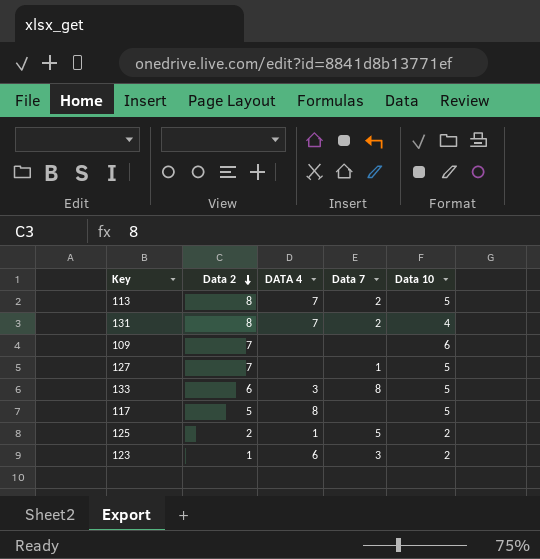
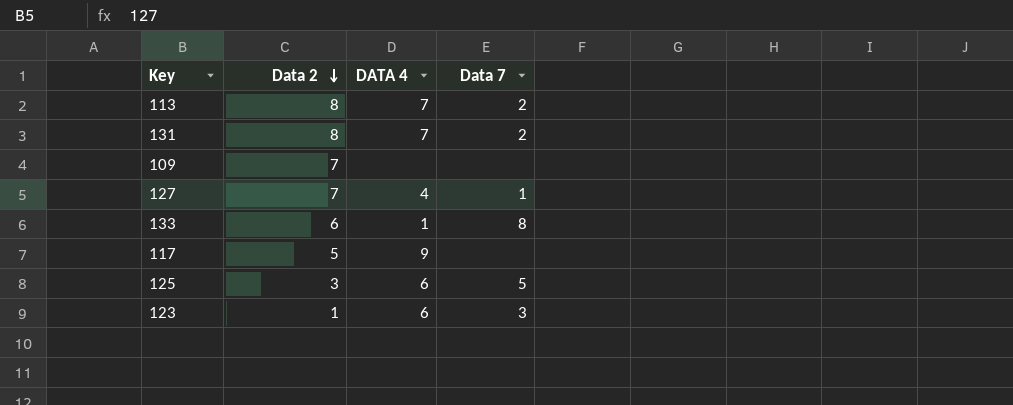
column Data 10 | position: 5 -> none
127 | DATA 4: none -> 4
133 | DATA 4: 3 -> 1
117 | DATA 4: 8 -> 9
125 | Data 2: 2 -> 3
125 | DATA 4: 1 -> 6

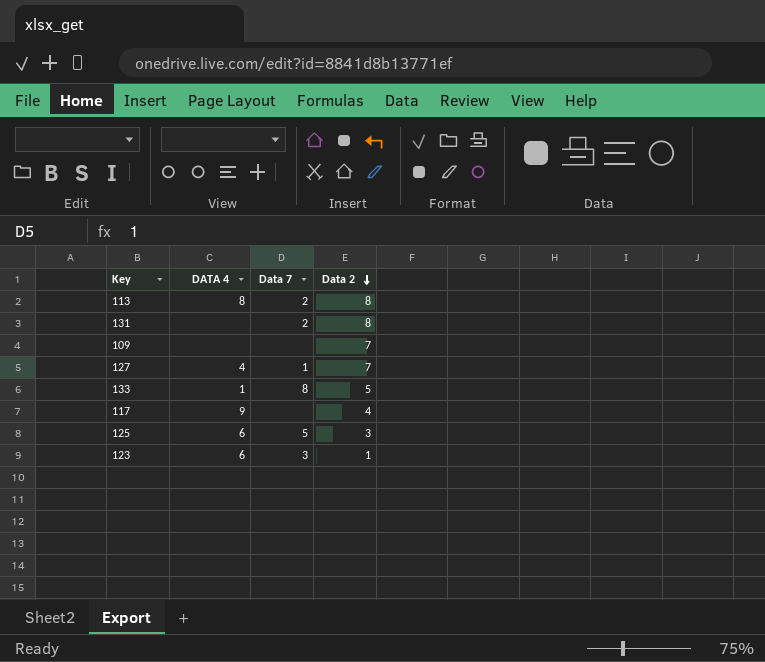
column Data 2 | position: 2 -> 4
113 | DATA 4: 7 -> 8
131 | DATA 4: 7 -> none
133 | Data 2: 6 -> 5
117 | Data 2: 5 -> 4

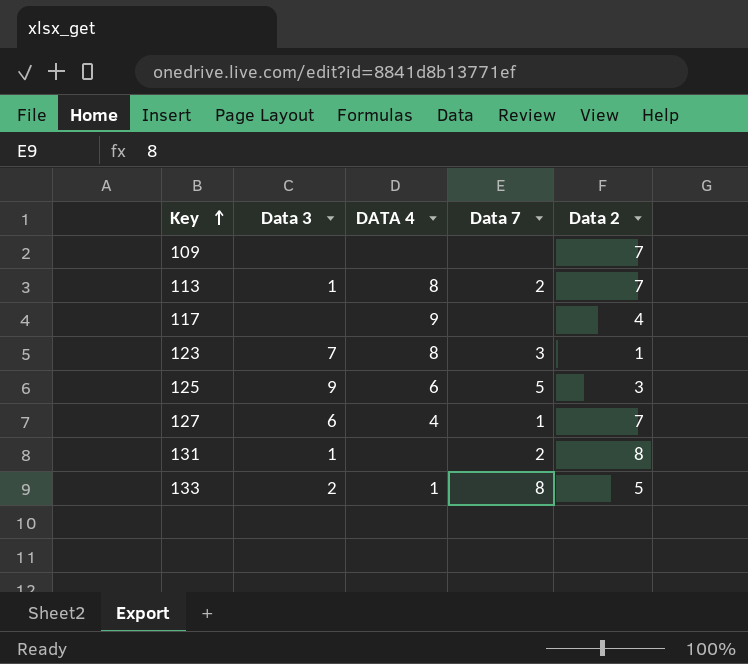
row order: Data 2 descending -> Key ascending
column Data 3 | position: none -> 2
113 | Data 2: 8 -> 7
123 | DATA 4: 6 -> 8

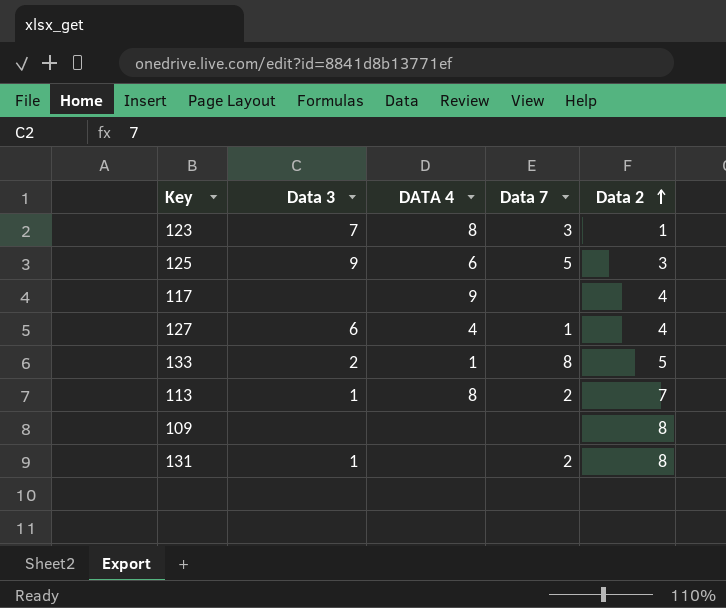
row order: Key ascending -> Data 2 ascending
127 | Data 2: 7 -> 4
109 | Data 2: 7 -> 8

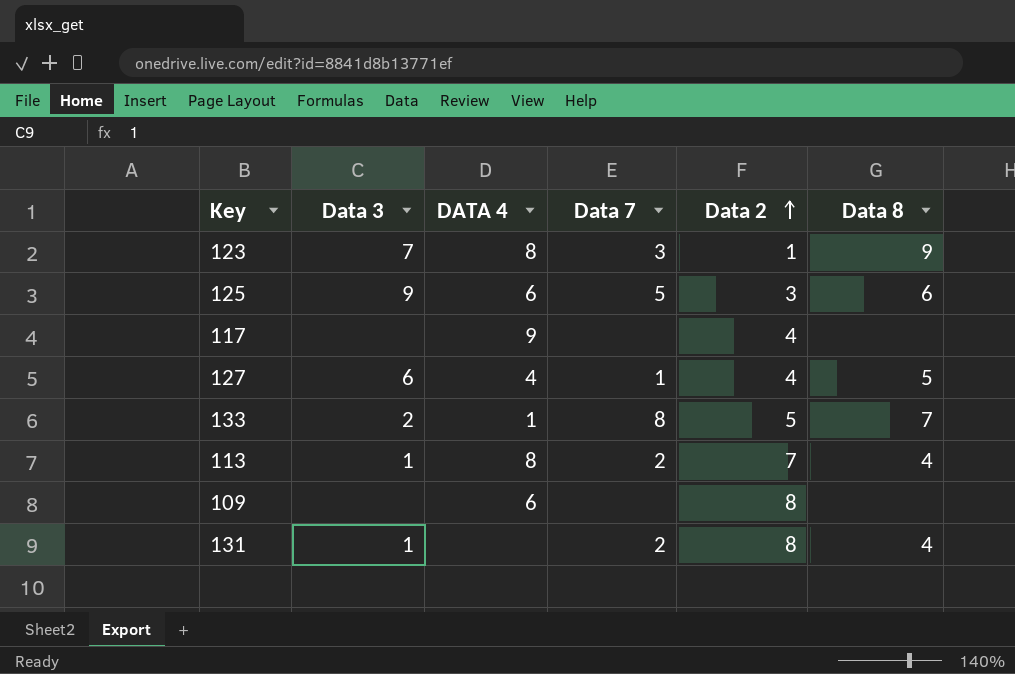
column Data 8 | position: none -> 6
109 | DATA 4: none -> 6

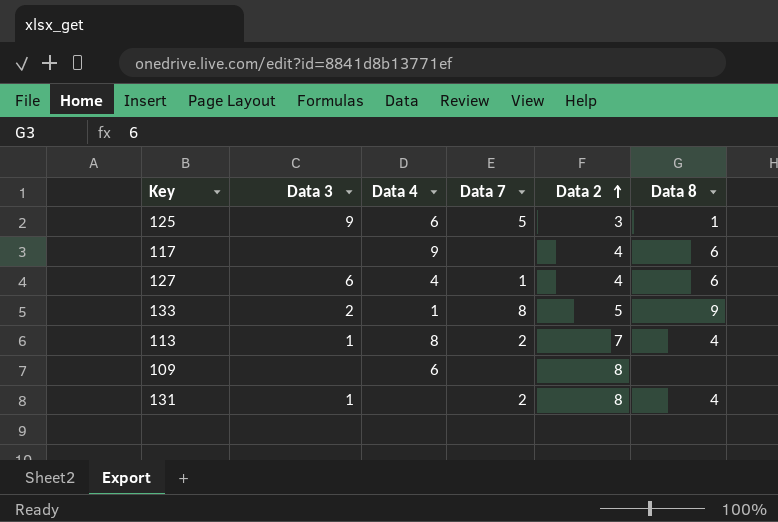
column name: DATA 4 -> Data 4
row 123: 7 | 8 | 3 | 1 | 9 -> none
125 | Data 8: 6 -> 1
117 | Data 8: none -> 6
127 | Data 8: 5 -> 6
133 | Data 8: 7 -> 9

